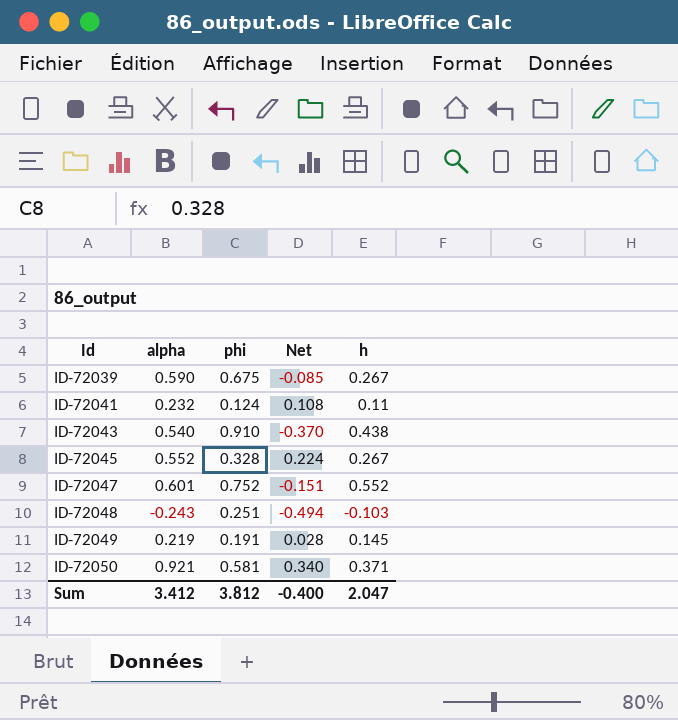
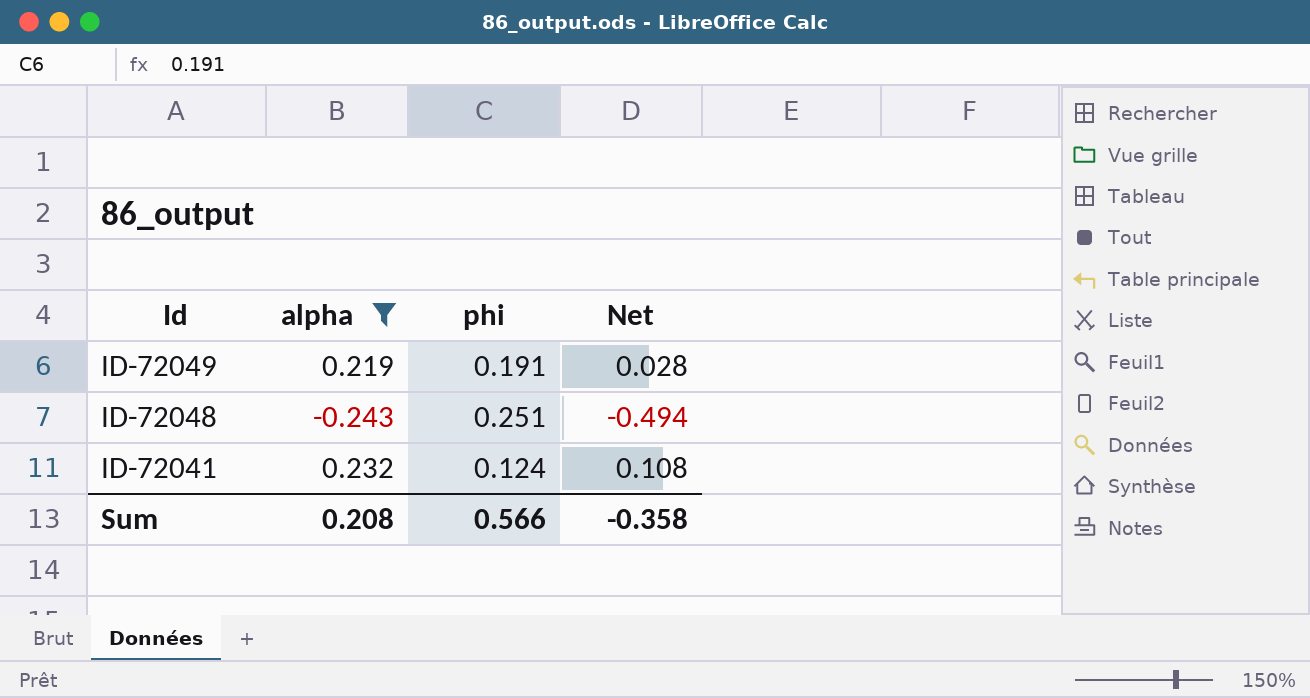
filter: none -> alpha <= 0.232
row order: Id ascending -> Id descending
column h | position: 5 -> none
Sum | alpha: 3.412 -> 0.208
Sum | phi: 3.812 -> 0.566
Sum | Net: -0.400 -> -0.358

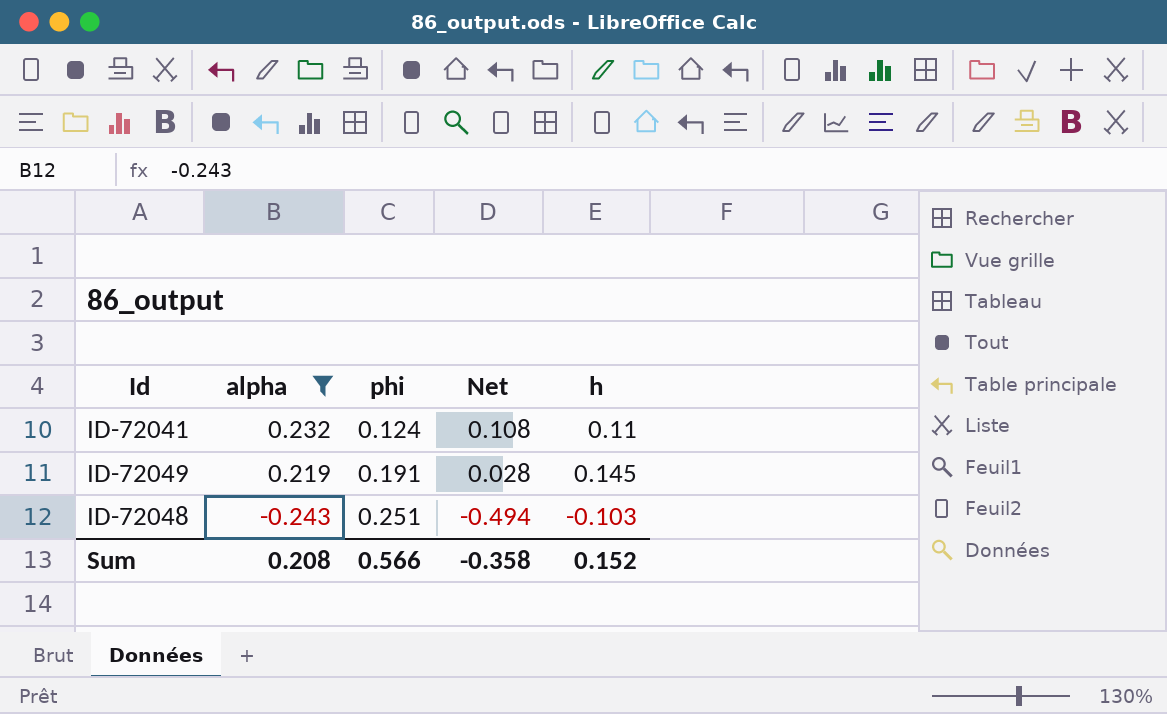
row order: Id descending -> alpha descending
column h | position: none -> 5

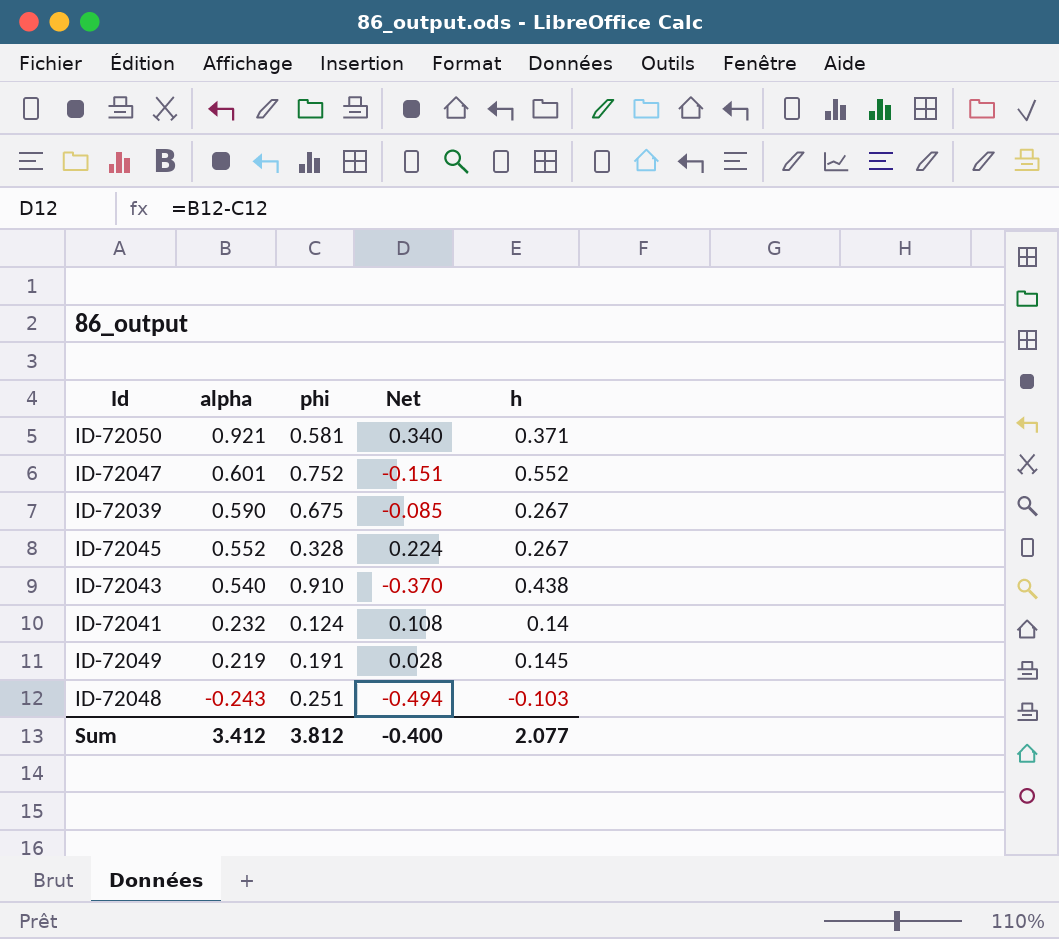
filter: alpha <= 0.232 -> none
ID-72041 | h: 0.11 -> 0.14
Sum | alpha: 0.208 -> 3.412
Sum | phi: 0.566 -> 3.812
Sum | Net: -0.358 -> -0.400
Sum | h: 0.152 -> 2.077

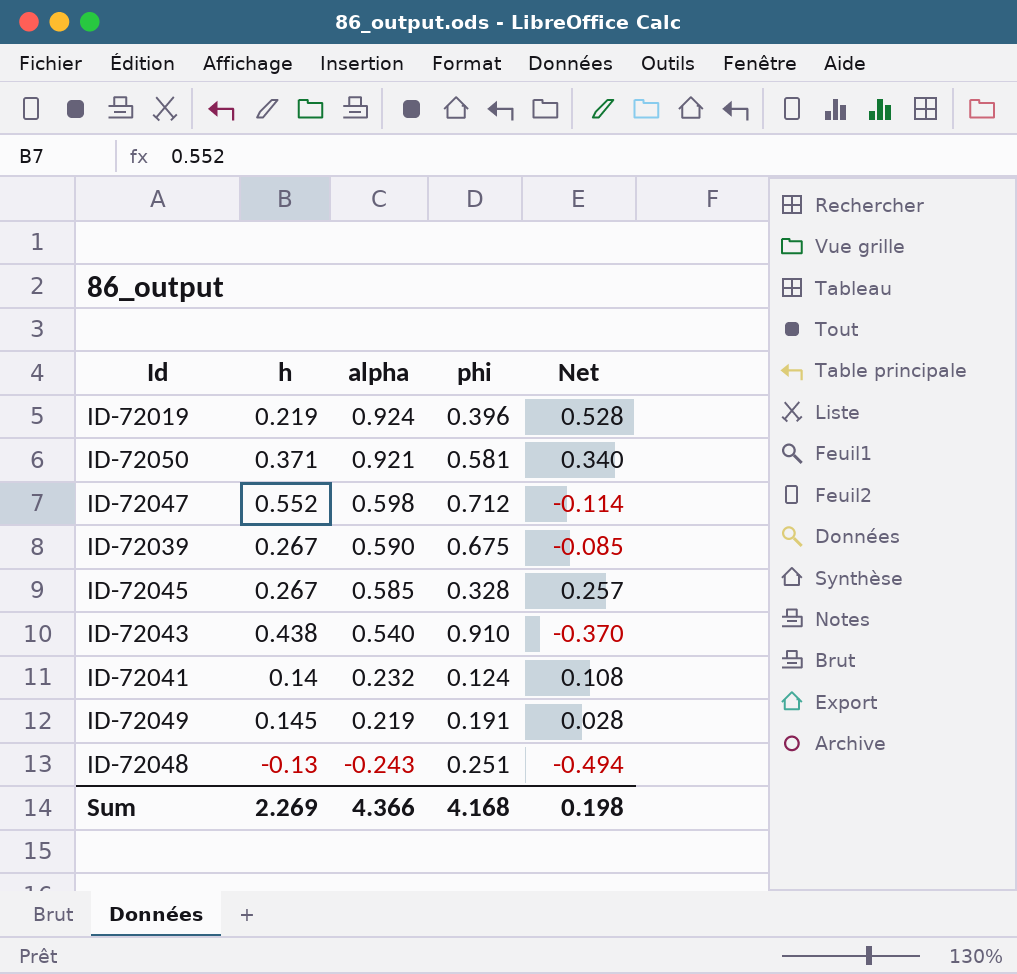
column h | position: 5 -> 2
row ID-72019: none -> 0.219 | 0.924 | 0.396 | 0.528
ID-72047 | alpha: 0.601 -> 0.598
ID-72047 | phi: 0.752 -> 0.712
ID-72047 | Net: -0.151 -> -0.114
ID-72045 | alpha: 0.552 -> 0.585
ID-72045 | Net: 0.224 -> 0.257
ID-72048 | h: -0.103 -> -0.13
Sum | h: 2.077 -> 2.269
Sum | alpha: 3.412 -> 4.366
Sum | phi: 3.812 -> 4.168
Sum | Net: -0.400 -> 0.198

